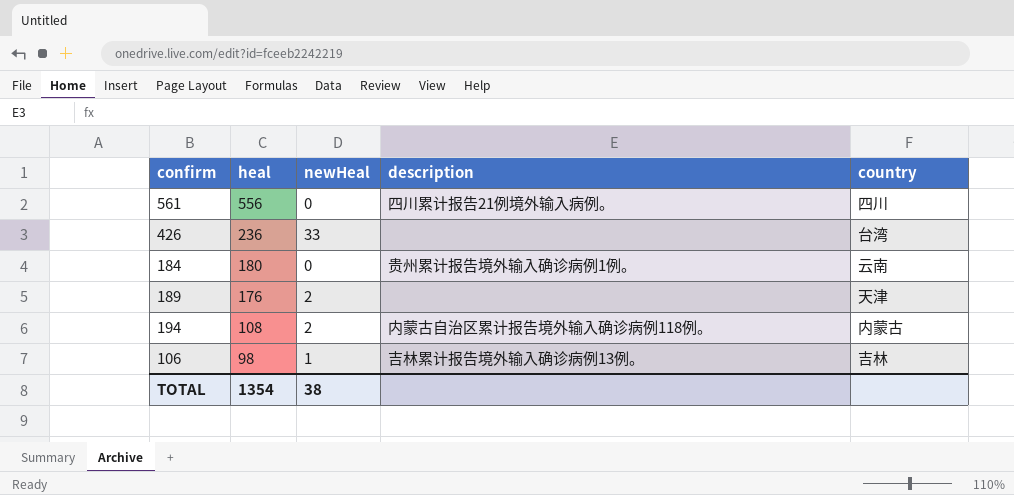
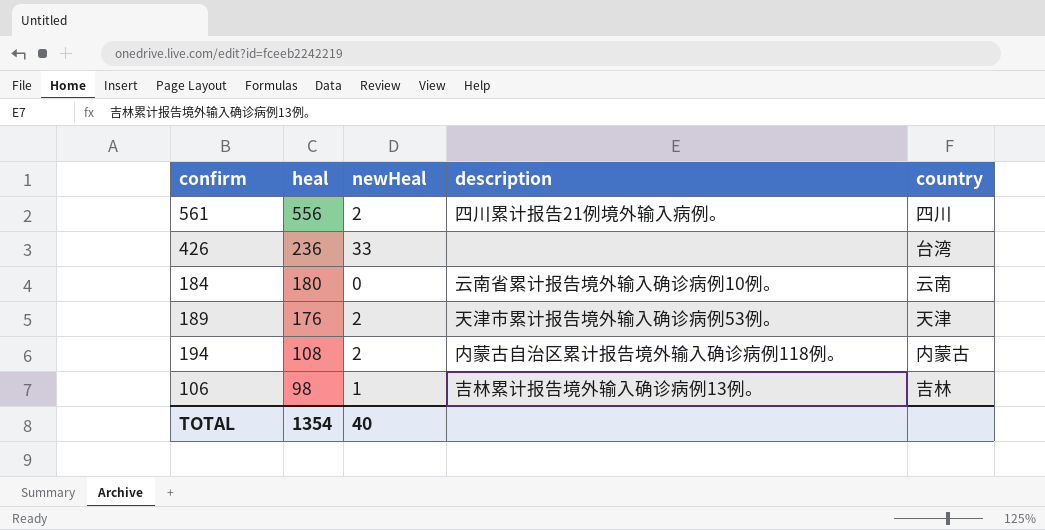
561 | newHeal: 0 -> 2
184 | description: 贵州累计报告境外输入确诊病例1例。 -> 云南省累计报告境外输入确诊病例10例。
189 | description: none -> 天津市累计报告境外输入确诊病例53例。
TOTAL | newHeal: 38 -> 40

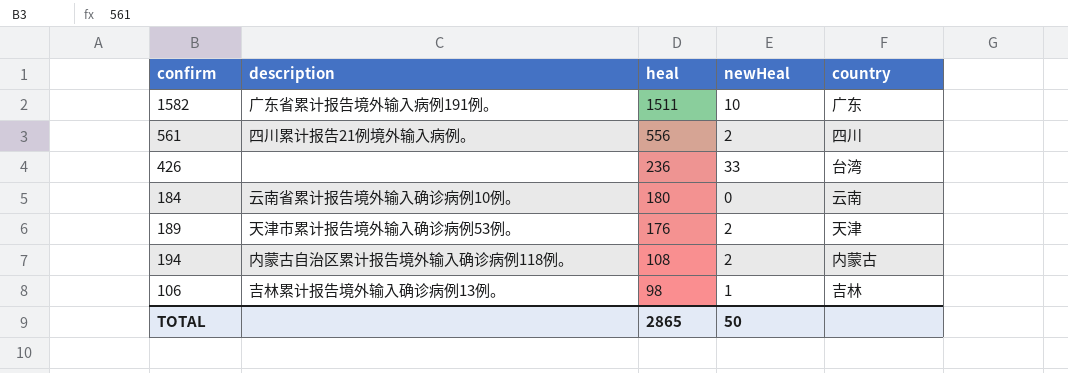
column description | position: 4 -> 2
row 1582: none -> 广东省累计报告境外输入病例191例。 | 1511 | 10 | 广东
TOTAL | heal: 1354 -> 2865
TOTAL | newHeal: 40 -> 50

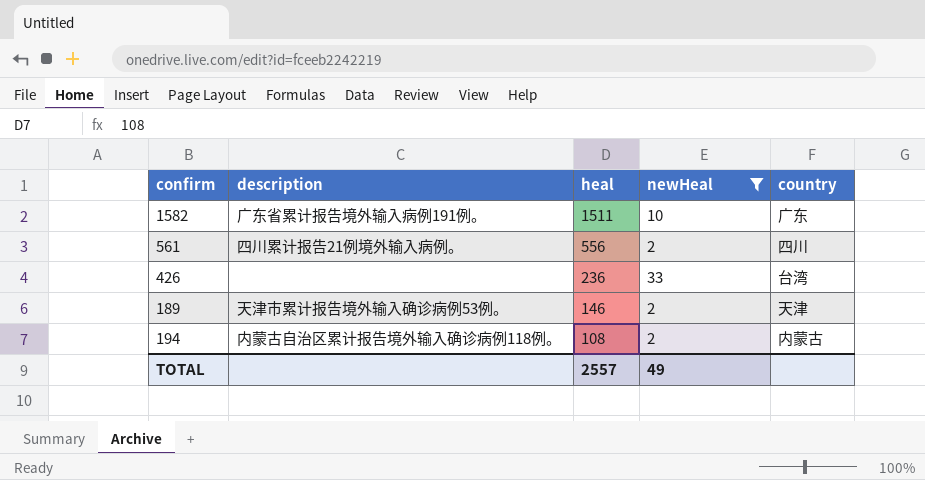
filter: none -> newHeal >= 2
189 | heal: 176 -> 146
TOTAL | heal: 2865 -> 2557
TOTAL | newHeal: 50 -> 49

